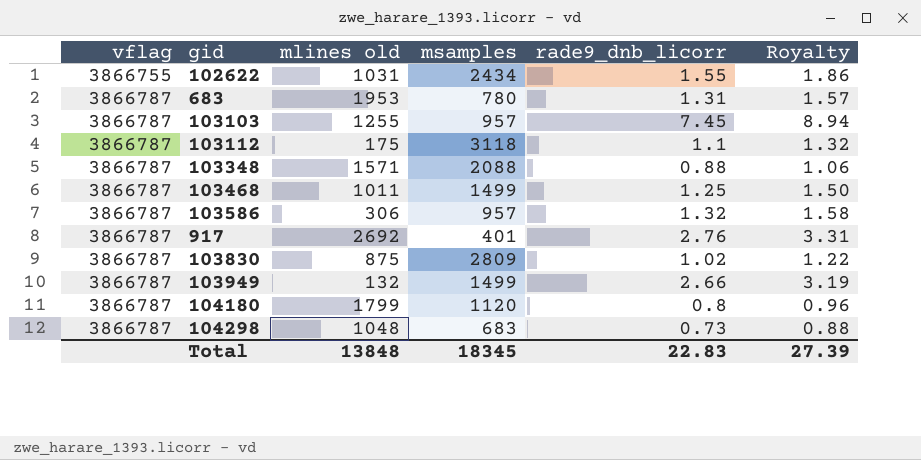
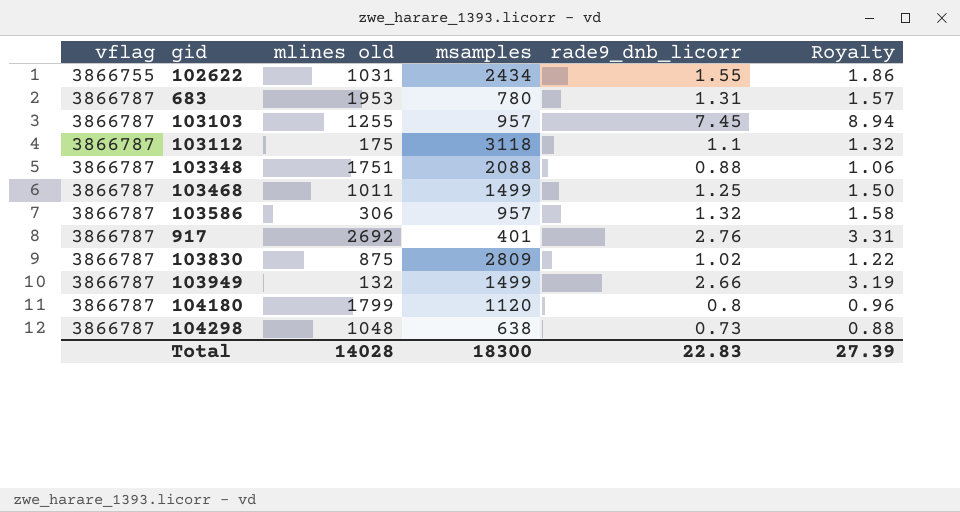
103348 | mlines old: 1571 -> 1751
104298 | msamples: 683 -> 638
Total | mlines old: 13848 -> 14028
Total | msamples: 18345 -> 18300

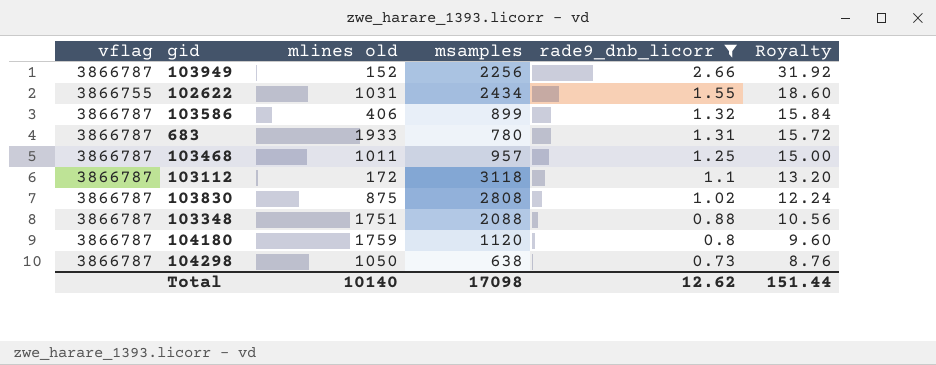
filter: none -> rade9_dnb_licorr <= 2.66
row order: vflag ascending -> rade9_dnb_licorr descending
column Royalty | formula: [rade9_dnb_licorr] * 1.2 -> [rade9_dnb_licorr] * 12
103949 | mlines old: 132 -> 152
103949 | msamples: 1499 -> 2256
103586 | mlines old: 306 -> 406
103586 | msamples: 957 -> 899
683 | mlines old: 1953 -> 1933
103468 | msamples: 1499 -> 957
103112 | mlines old: 175 -> 172
103830 | msamples: 2809 -> 2808
104180 | mlines old: 1799 -> 1759
104298 | mlines old: 1048 -> 1050
Total | mlines old: 14028 -> 10140
Total | msamples: 18300 -> 17098
Total | rade9_dnb_licorr: 22.83 -> 12.62
Total | Royalty: 27.39 -> 151.44

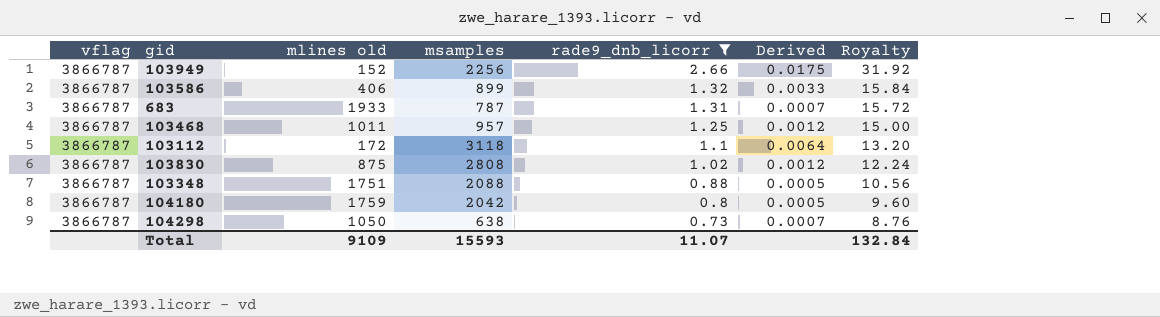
column Derived | formula: none -> [rade9_dnb_licorr] / [mlines old]
row 102622: 3866755 | 1031 | 2434 | 1.55 | 18.60 -> none
683 | msamples: 780 -> 787
104180 | msamples: 1120 -> 2042
Total | mlines old: 10140 -> 9109
Total | msamples: 17098 -> 15593
Total | rade9_dnb_licorr: 12.62 -> 11.07
Total | Royalty: 151.44 -> 132.84

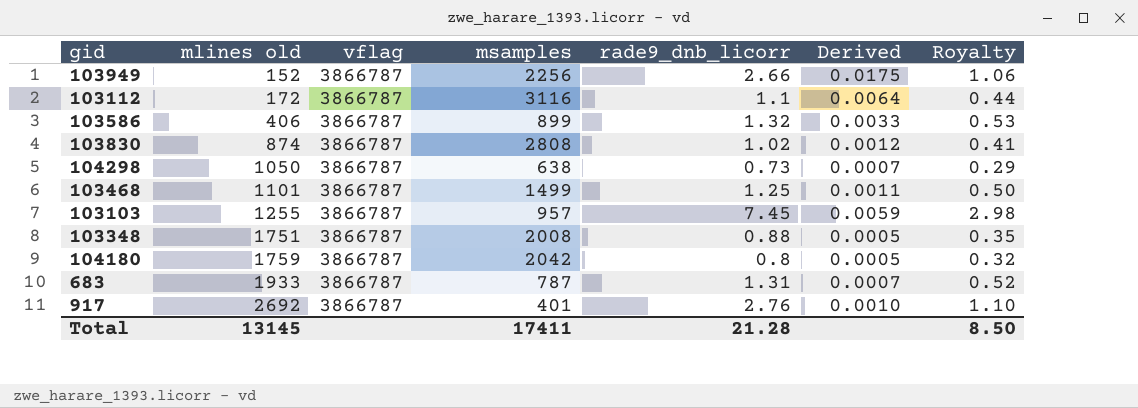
filter: rade9_dnb_licorr <= 2.66 -> none
row order: rade9_dnb_licorr descending -> mlines old ascending
column vflag | position: 1 -> 3
column Royalty | formula: [rade9_dnb_licorr] * 12 -> [rade9_dnb_licorr] * 0.4
103112 | msamples: 3118 -> 3116
103830 | mlines old: 875 -> 874
103468 | mlines old: 1011 -> 1101
103468 | msamples: 957 -> 1499
103468 | Derived: 0.0012 -> 0.0011
103348 | msamples: 2088 -> 2008
Total | mlines old: 9109 -> 13145
Total | msamples: 15593 -> 17411
Total | rade9_dnb_licorr: 11.07 -> 21.28
Total | Royalty: 132.84 -> 8.50

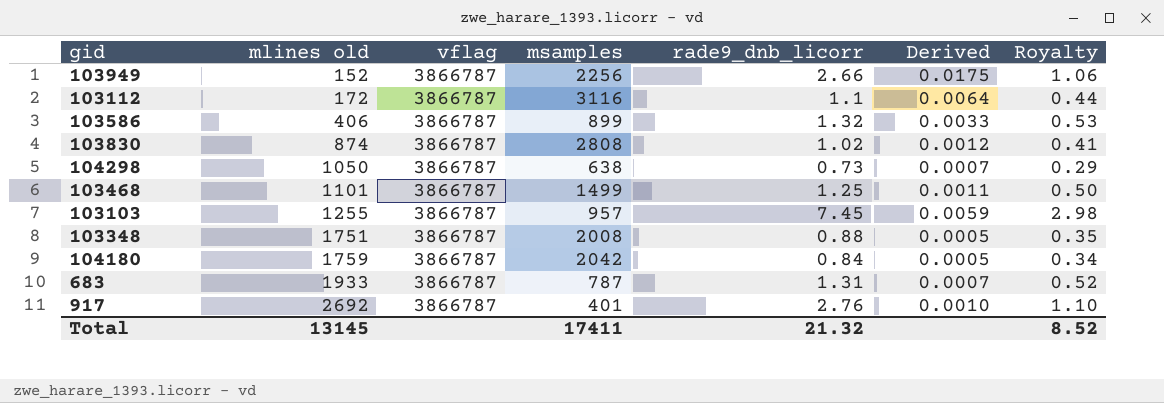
104180 | rade9_dnb_licorr: 0.8 -> 0.84
104180 | Royalty: 0.32 -> 0.34
Total | rade9_dnb_licorr: 21.28 -> 21.32
Total | Royalty: 8.50 -> 8.52

